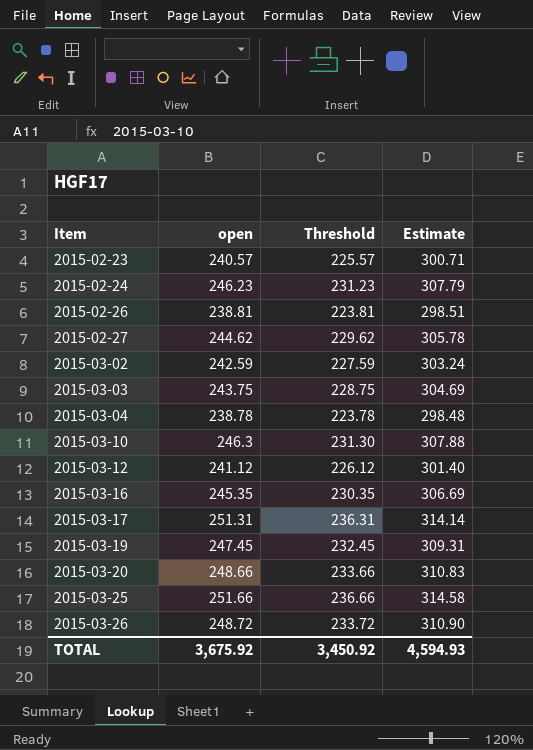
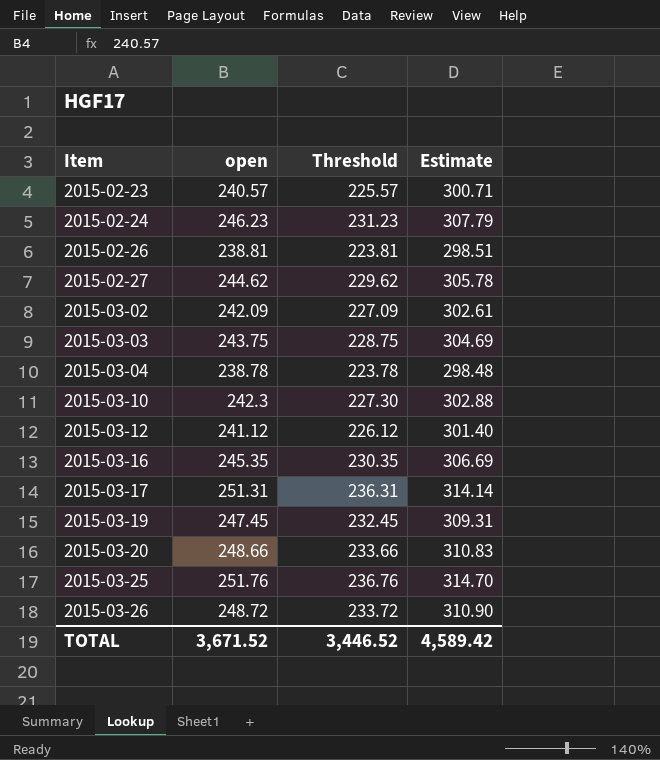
2015-03-02 | open: 242.59 -> 242.09
2015-03-02 | Threshold: 227.59 -> 227.09
2015-03-02 | Estimate: 303.24 -> 302.61
2015-03-10 | open: 246.3 -> 242.3
2015-03-10 | Threshold: 231.30 -> 227.30
2015-03-10 | Estimate: 307.88 -> 302.88
2015-03-25 | open: 251.66 -> 251.76
2015-03-25 | Threshold: 236.66 -> 236.76
2015-03-25 | Estimate: 314.58 -> 314.70
TOTAL | open: 3,675.92 -> 3,671.52
TOTAL | Threshold: 3,450.92 -> 3,446.52
TOTAL | Estimate: 4,594.93 -> 4,589.42

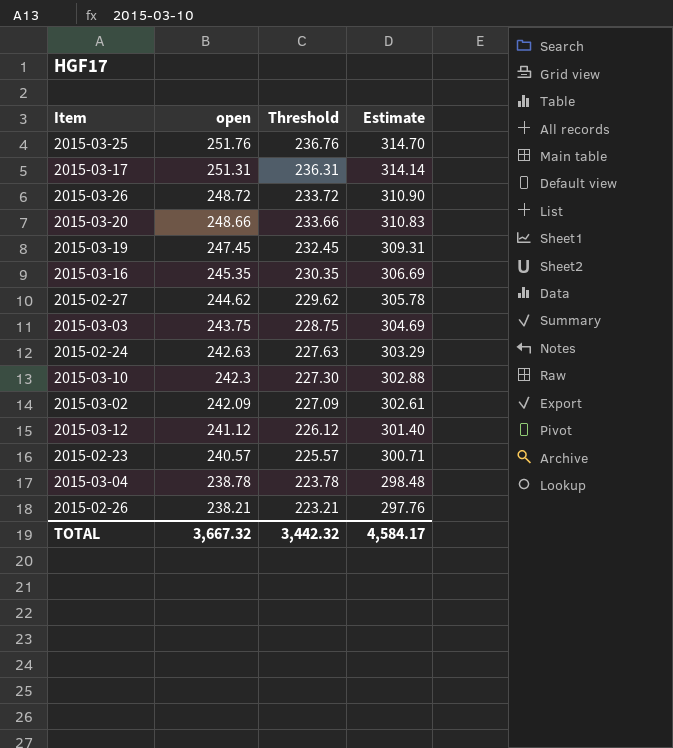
row order: Item ascending -> open descending
2015-02-24 | open: 246.23 -> 242.63
2015-02-24 | Threshold: 231.23 -> 227.63
2015-02-24 | Estimate: 307.79 -> 303.29
2015-02-26 | open: 238.81 -> 238.21
2015-02-26 | Threshold: 223.81 -> 223.21
2015-02-26 | Estimate: 298.51 -> 297.76
TOTAL | open: 3,671.52 -> 3,667.32
TOTAL | Threshold: 3,446.52 -> 3,442.32
TOTAL | Estimate: 4,589.42 -> 4,584.17

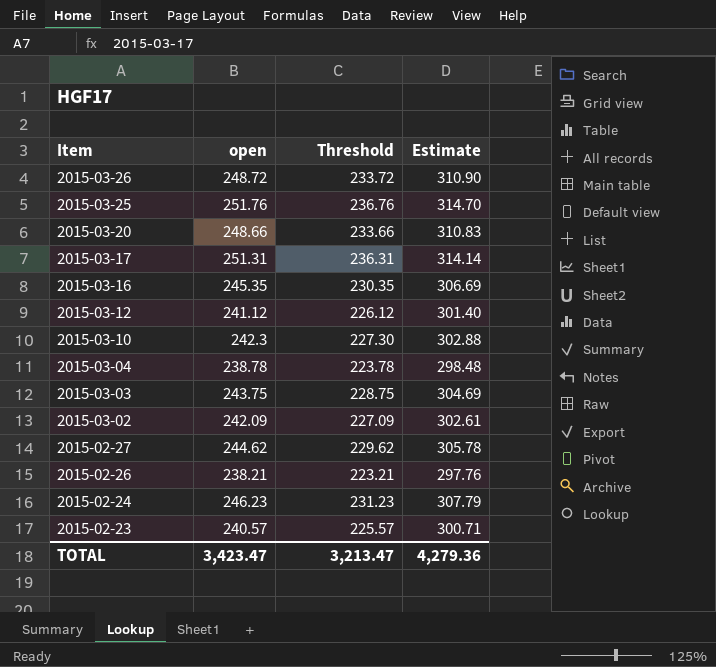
row order: open descending -> Item descending
row 2015-03-19: 247.45 | 232.45 | 309.31 -> none
2015-02-24 | open: 242.63 -> 246.23
2015-02-24 | Threshold: 227.63 -> 231.23
2015-02-24 | Estimate: 303.29 -> 307.79
TOTAL | open: 3,667.32 -> 3,423.47
TOTAL | Threshold: 3,442.32 -> 3,213.47
TOTAL | Estimate: 4,584.17 -> 4,279.36

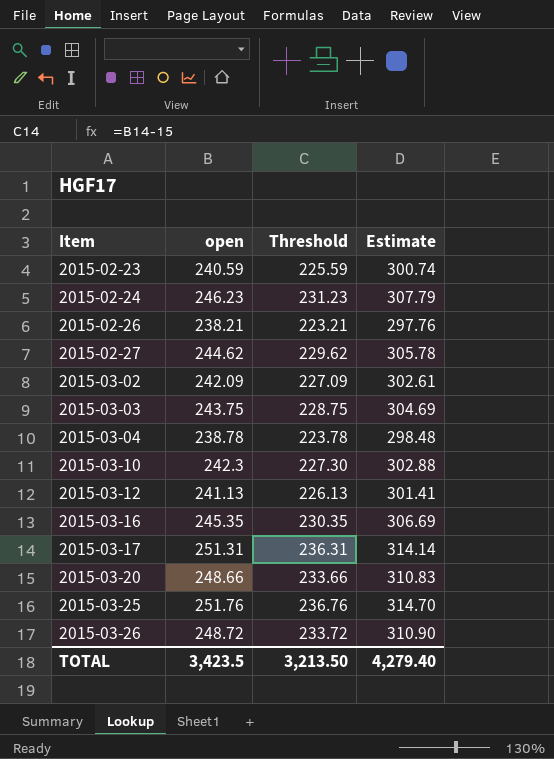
row order: Item descending -> Item ascending
2015-02-23 | open: 240.57 -> 240.59
2015-02-23 | Threshold: 225.57 -> 225.59
2015-02-23 | Estimate: 300.71 -> 300.74
2015-03-12 | open: 241.12 -> 241.13
2015-03-12 | Threshold: 226.12 -> 226.13
2015-03-12 | Estimate: 301.40 -> 301.41
TOTAL | open: 3,423.47 -> 3,423.5
TOTAL | Threshold: 3,213.47 -> 3,213.50
TOTAL | Estimate: 4,279.36 -> 4,279.40

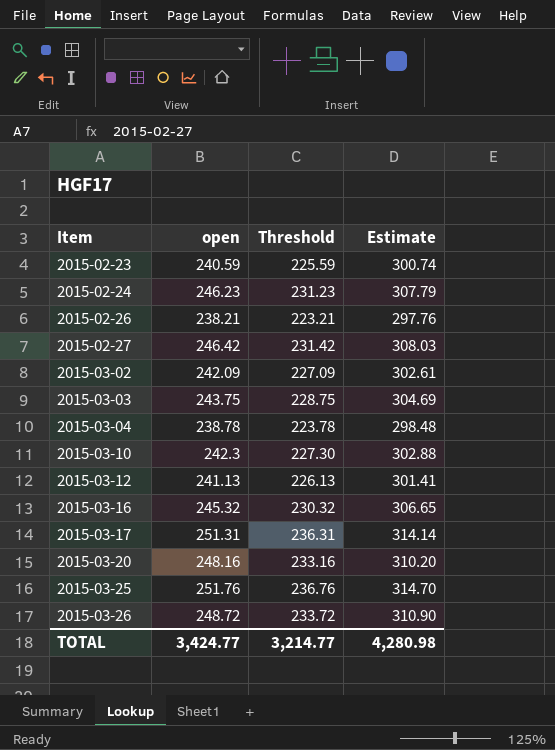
2015-02-27 | open: 244.62 -> 246.42
2015-02-27 | Threshold: 229.62 -> 231.42
2015-02-27 | Estimate: 305.78 -> 308.03
2015-03-16 | open: 245.35 -> 245.32
2015-03-16 | Threshold: 230.35 -> 230.32
2015-03-16 | Estimate: 306.69 -> 306.65
2015-03-20 | open: 248.66 -> 248.16
2015-03-20 | Threshold: 233.66 -> 233.16
2015-03-20 | Estimate: 310.83 -> 310.20
TOTAL | open: 3,423.5 -> 3,424.77
TOTAL | Threshold: 3,213.50 -> 3,214.77
TOTAL | Estimate: 4,279.40 -> 4,280.98

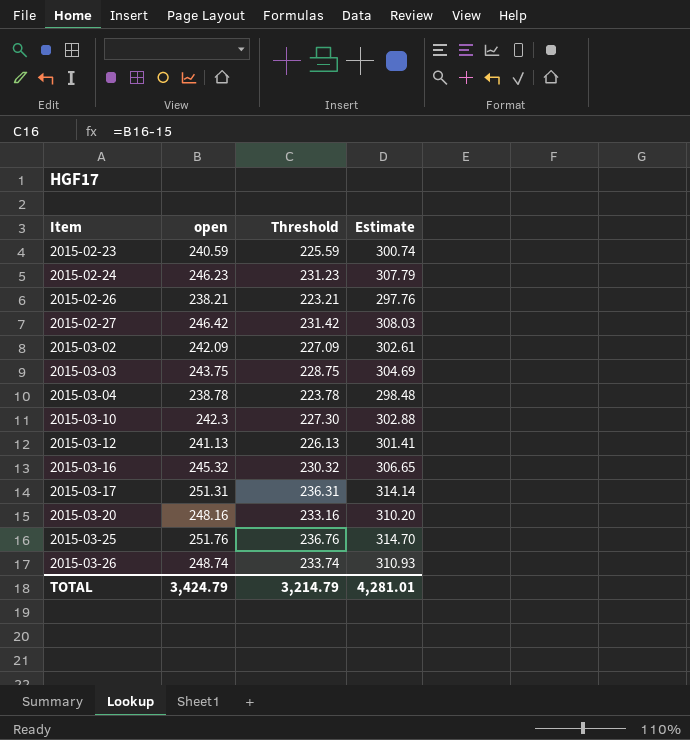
2015-03-26 | open: 248.72 -> 248.74
2015-03-26 | Threshold: 233.72 -> 233.74
2015-03-26 | Estimate: 310.90 -> 310.93
TOTAL | open: 3,424.77 -> 3,424.79
TOTAL | Threshold: 3,214.77 -> 3,214.79
TOTAL | Estimate: 4,280.98 -> 4,281.01

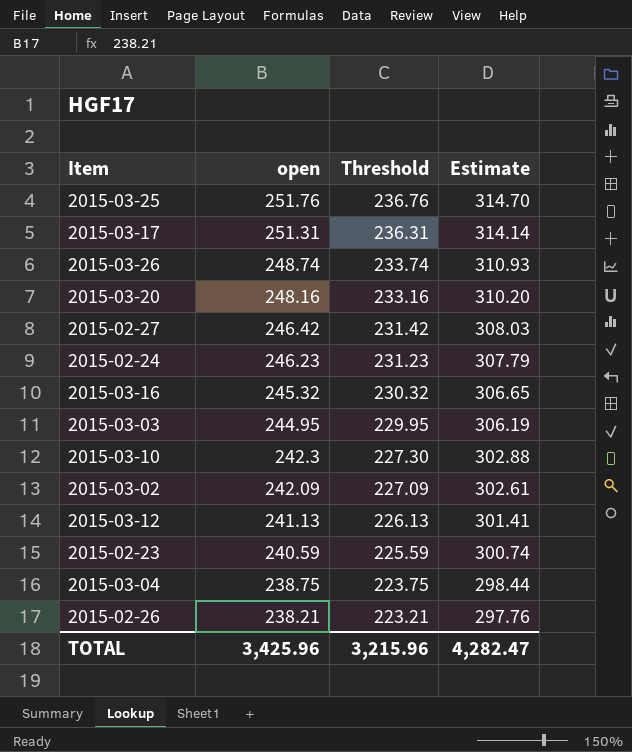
row order: Item ascending -> open descending
2015-03-03 | open: 243.75 -> 244.95
2015-03-03 | Threshold: 228.75 -> 229.95
2015-03-03 | Estimate: 304.69 -> 306.19
2015-03-04 | open: 238.78 -> 238.75
2015-03-04 | Threshold: 223.78 -> 223.75
2015-03-04 | Estimate: 298.48 -> 298.44
TOTAL | open: 3,424.79 -> 3,425.96
TOTAL | Threshold: 3,214.79 -> 3,215.96
TOTAL | Estimate: 4,281.01 -> 4,282.47

